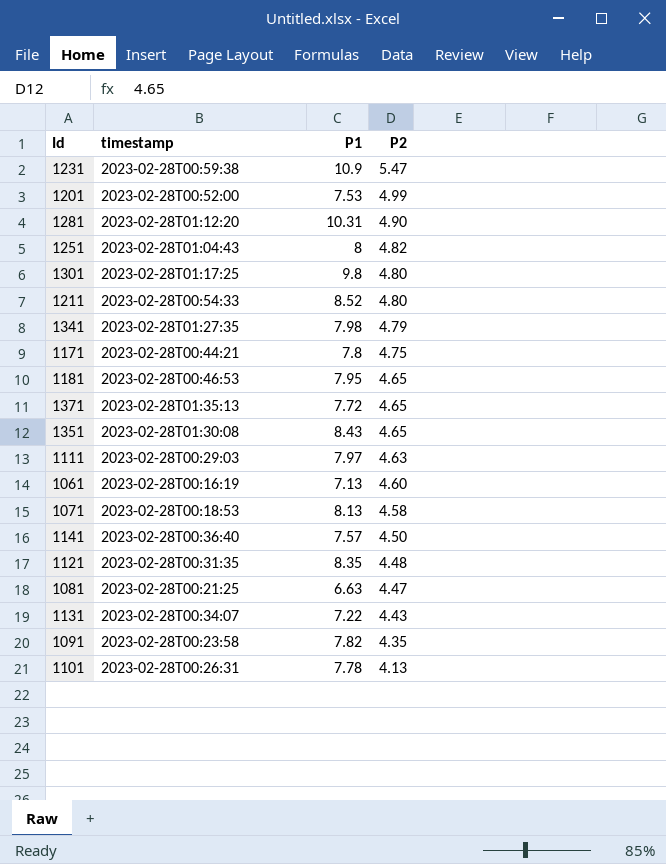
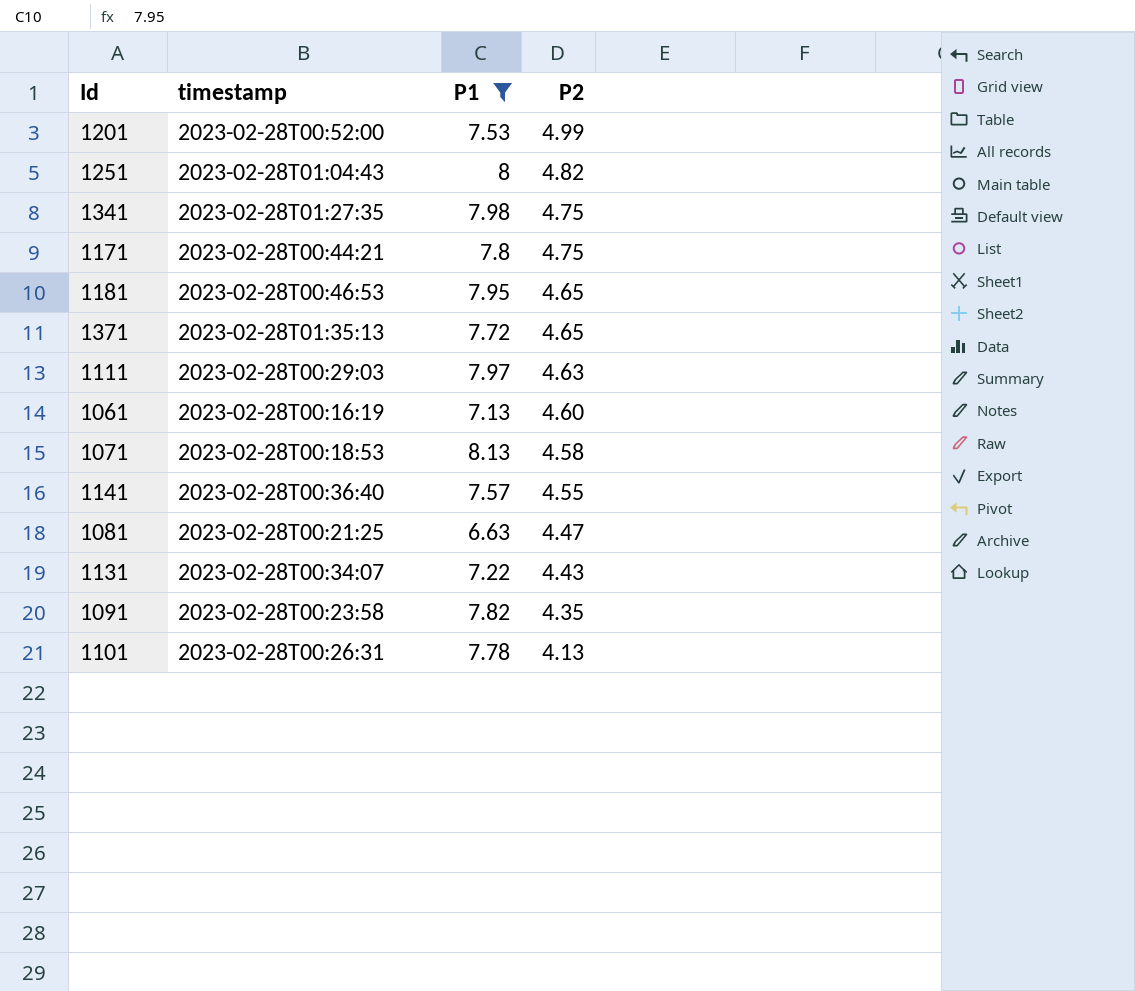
filter: none -> P1 <= 8.13
1341 | P2: 4.79 -> 4.75
1141 | P2: 4.50 -> 4.55

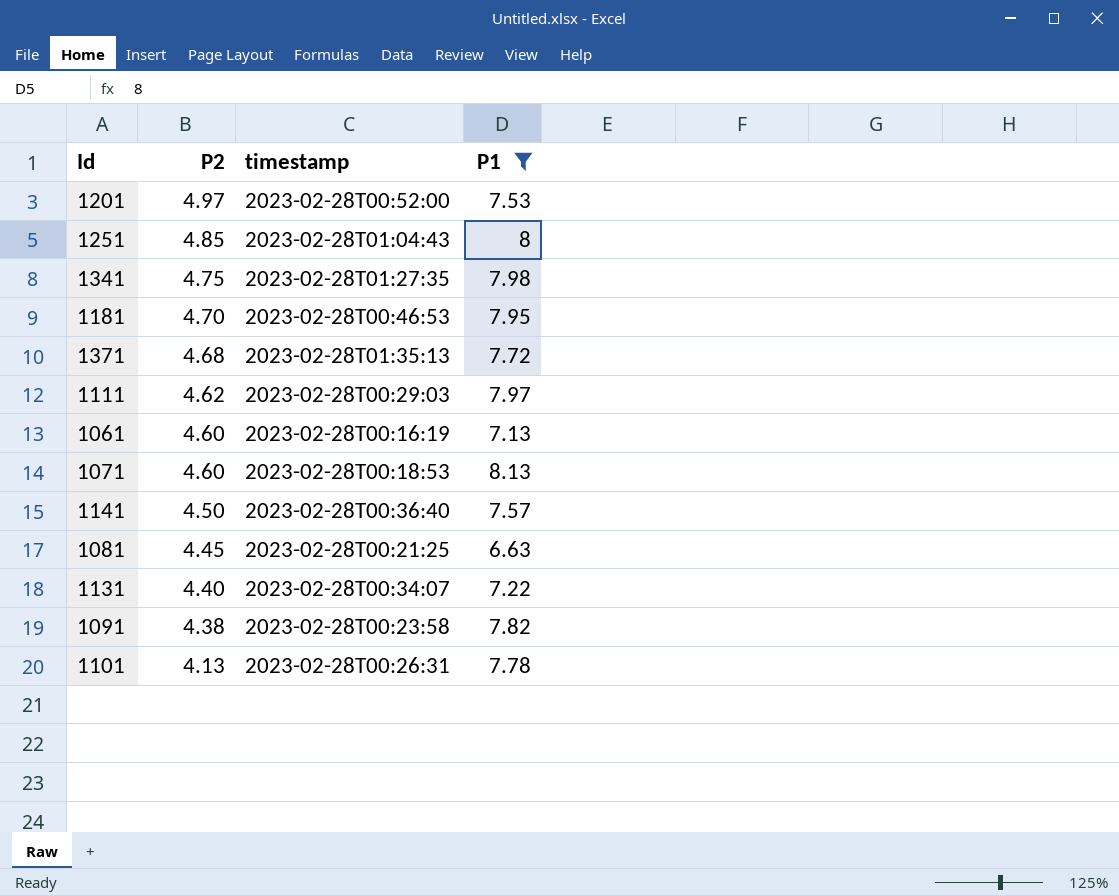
column P2 | position: 4 -> 2
row 1171: 2023-02-28T00:44:21 | 7.8 | 4.75 -> none
1201 | P2: 4.99 -> 4.97
1251 | P2: 4.82 -> 4.85
1181 | P2: 4.65 -> 4.70
1371 | P2: 4.65 -> 4.68
1111 | P2: 4.63 -> 4.62
1071 | P2: 4.58 -> 4.60
1141 | P2: 4.55 -> 4.50
1081 | P2: 4.47 -> 4.45
1131 | P2: 4.43 -> 4.40
1091 | P2: 4.35 -> 4.38

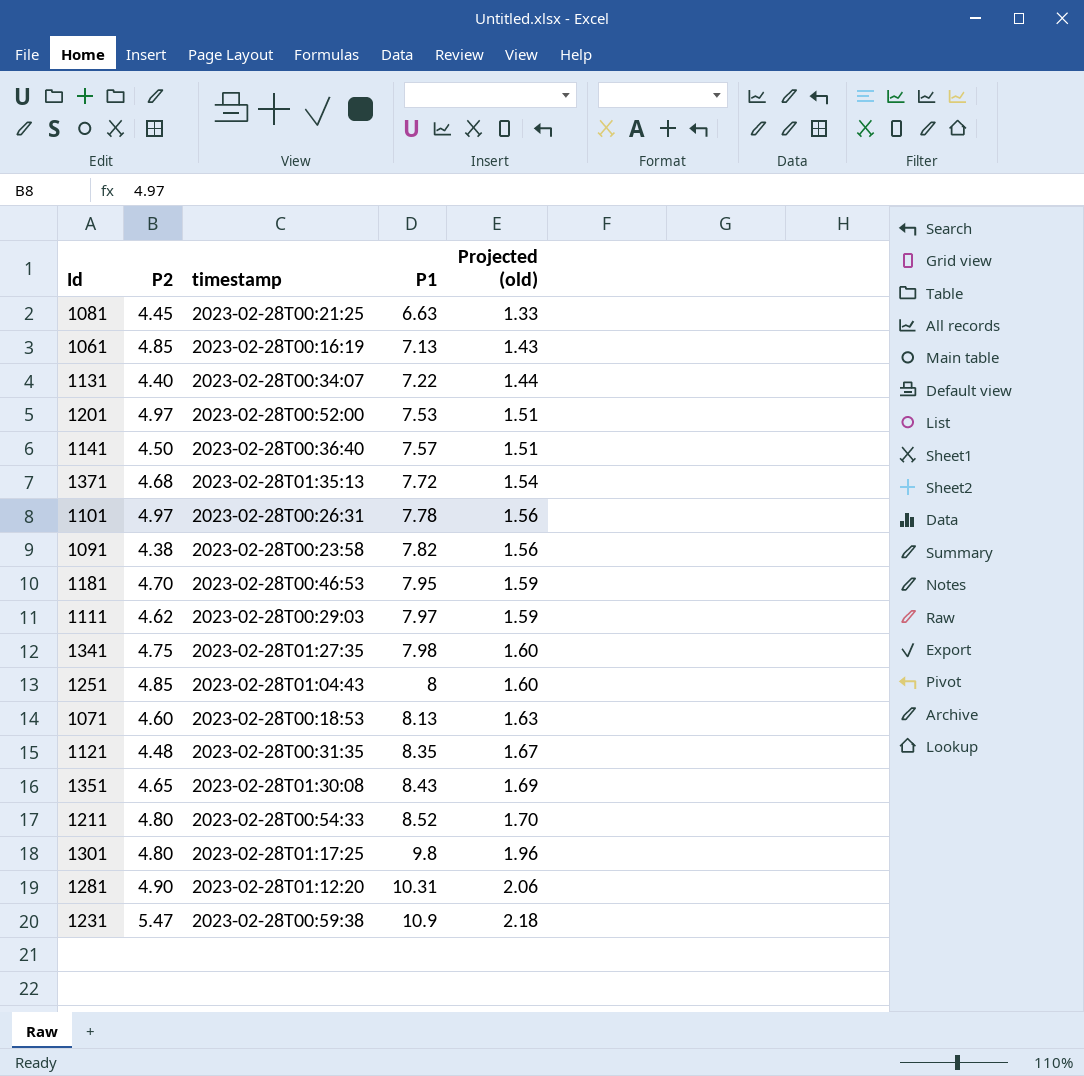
filter: P1 <= 8.13 -> none
row order: P2 descending -> P1 ascending
column Projected (old) | formula: none -> [P1] * 0.2
1061 | P2: 4.60 -> 4.85
1101 | P2: 4.13 -> 4.97

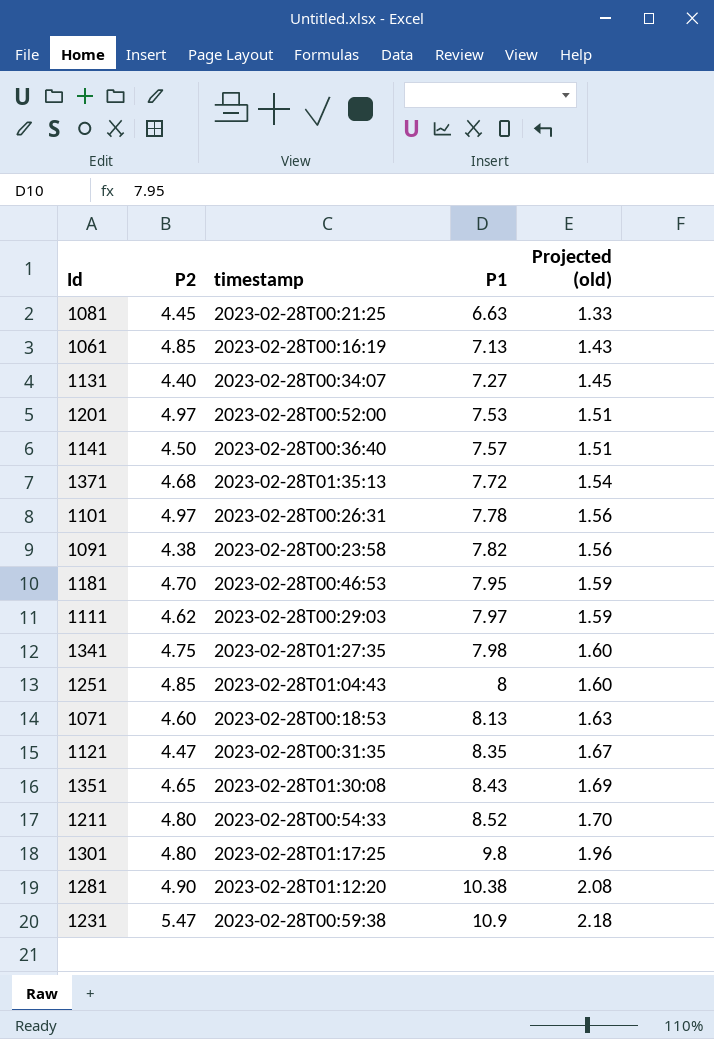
1131 | P1: 7.22 -> 7.27
1131 | Projected (old): 1.44 -> 1.45
1121 | P2: 4.48 -> 4.47
1281 | P1: 10.31 -> 10.38
1281 | Projected (old): 2.06 -> 2.08

